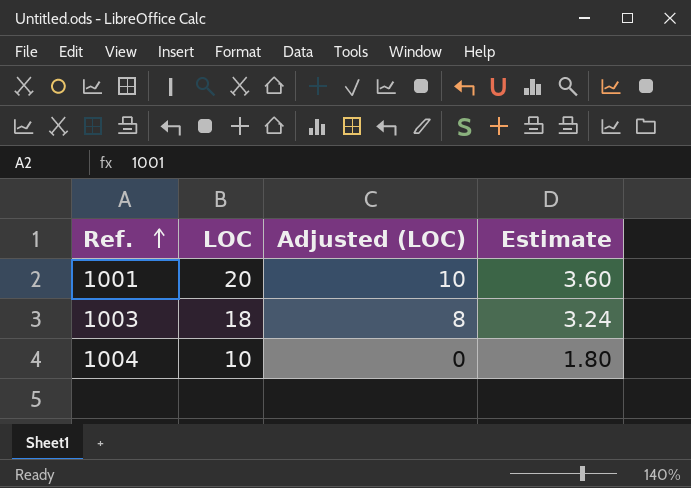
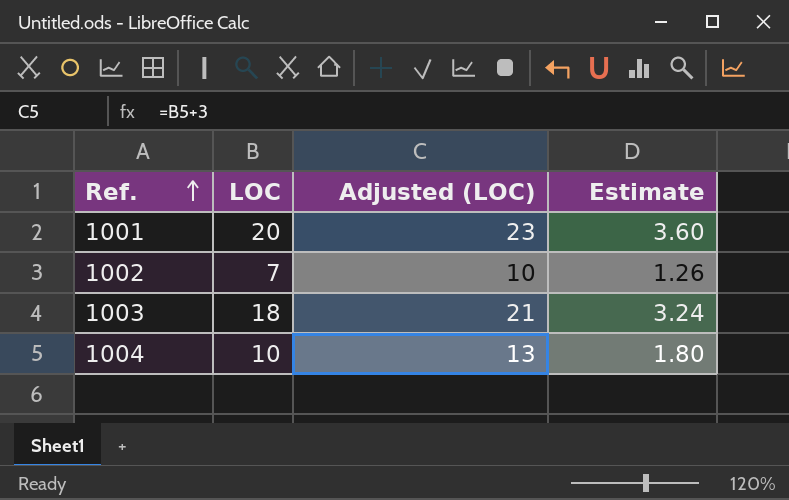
column Adjusted (LOC) | formula: [LOC] - 10 -> [LOC] + 3
row 1002: none -> 7 | 10 | 1.26

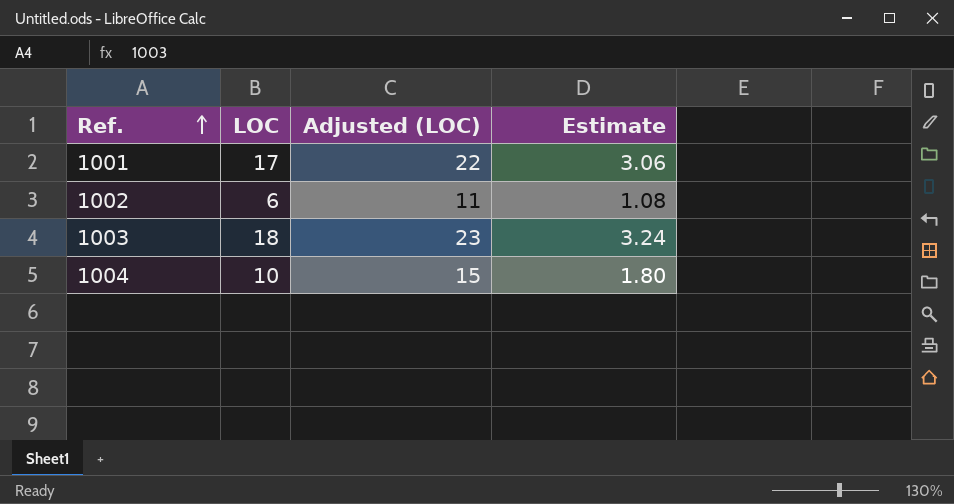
column Adjusted (LOC) | formula: [LOC] + 3 -> [LOC] + 5
1001 | LOC: 20 -> 17
1001 | Estimate: 3.60 -> 3.06
1002 | LOC: 7 -> 6
1002 | Estimate: 1.26 -> 1.08

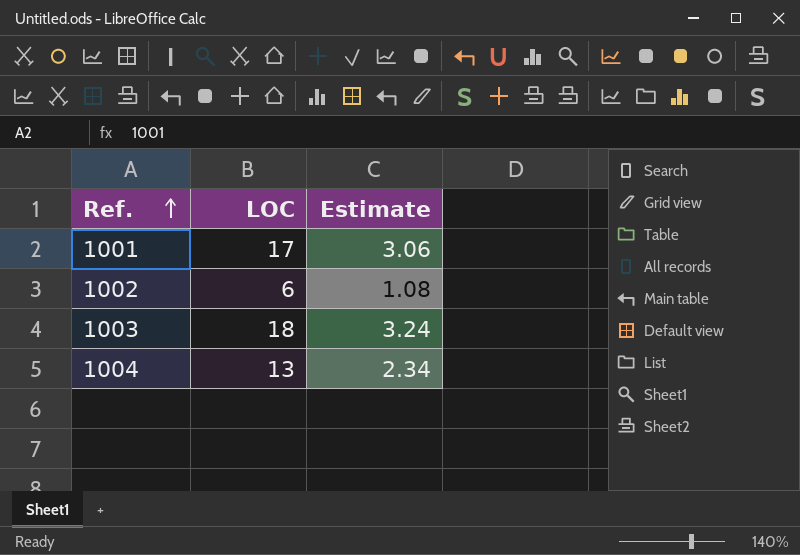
column Adjusted (LOC) | formula: [LOC] + 5 -> none
1004 | LOC: 10 -> 13
1004 | Estimate: 1.80 -> 2.34

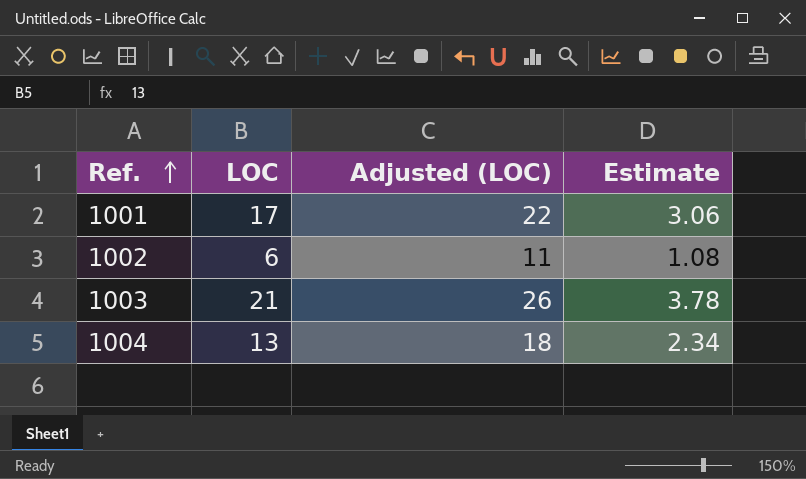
column Adjusted (LOC) | formula: none -> [LOC] + 5
1003 | LOC: 18 -> 21
1003 | Estimate: 3.24 -> 3.78

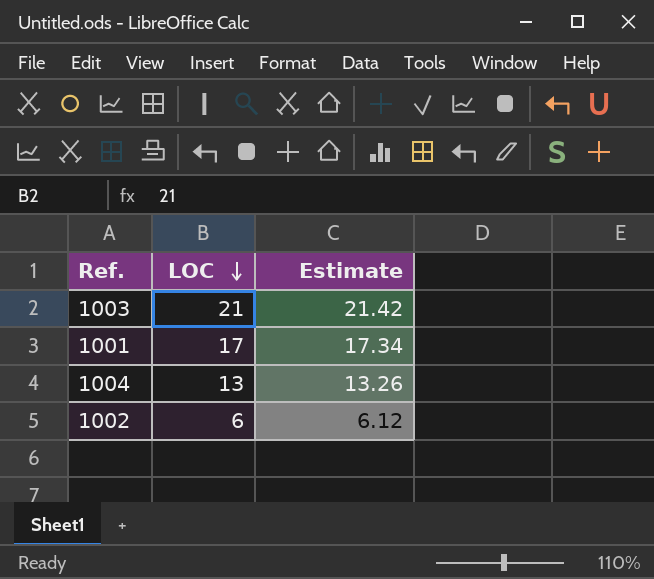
row order: Ref. ascending -> LOC descending
column Adjusted (LOC) | formula: [LOC] + 5 -> none
column Estimate | formula: [LOC] * 0.18 -> [LOC] * 1.02

